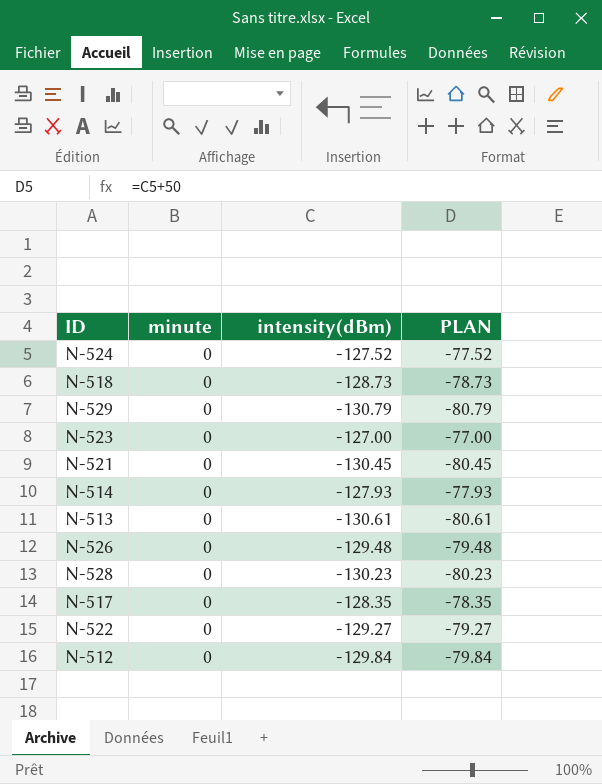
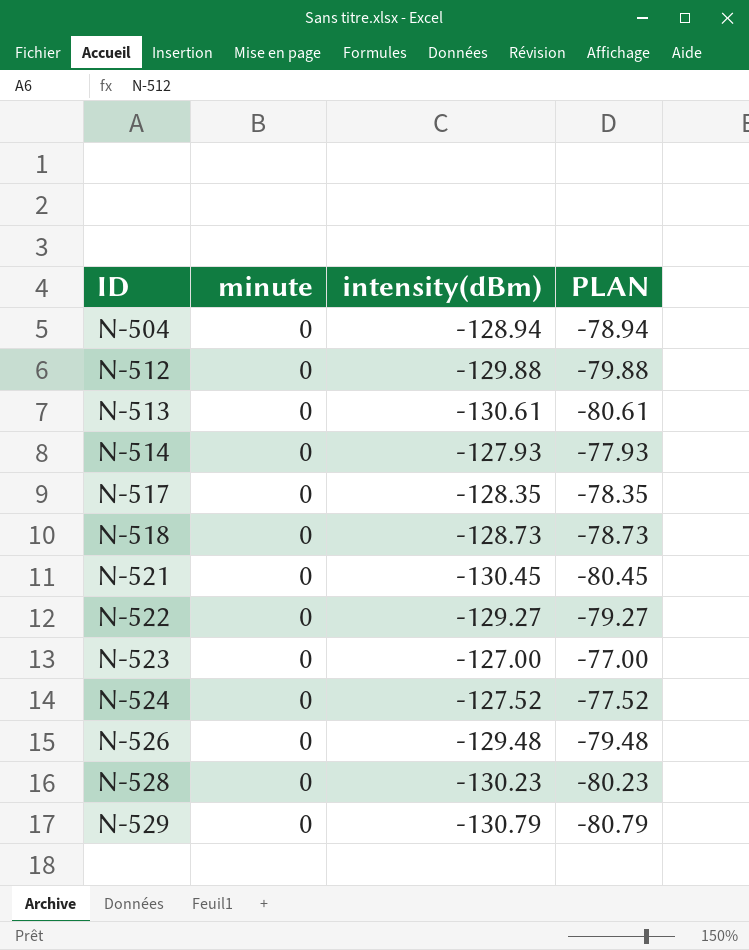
row order: none -> ID ascending
row N-504: none -> 0 | -128.94 | -78.94
N-512 | intensity(dBm): -129.84 -> -129.88
N-512 | PLAN: -79.84 -> -79.88

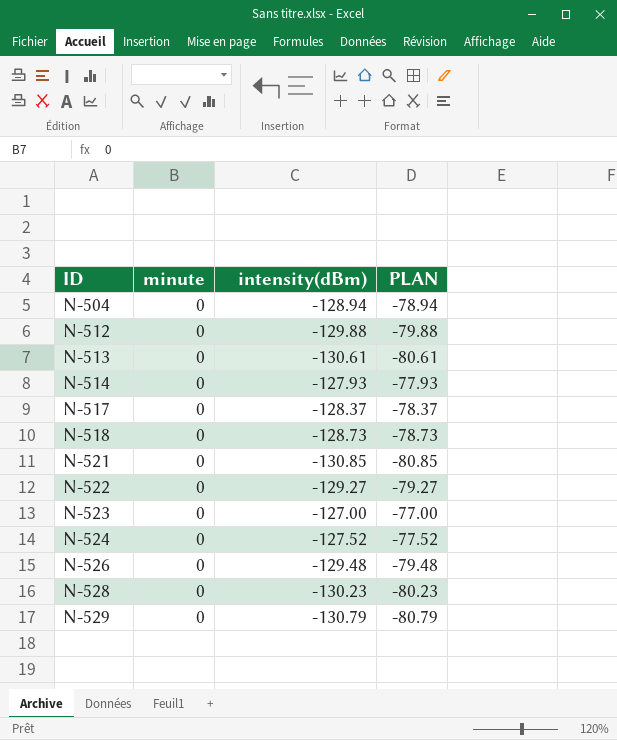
N-517 | intensity(dBm): -128.35 -> -128.37
N-517 | PLAN: -78.35 -> -78.37
N-521 | intensity(dBm): -130.45 -> -130.85
N-521 | PLAN: -80.45 -> -80.85

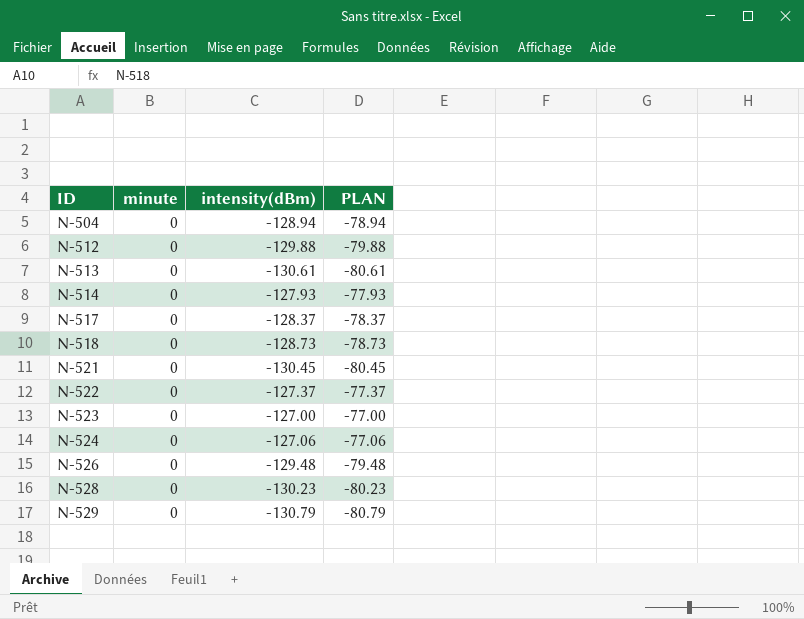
N-521 | intensity(dBm): -130.85 -> -130.45
N-521 | PLAN: -80.85 -> -80.45
N-522 | intensity(dBm): -129.27 -> -127.37
N-522 | PLAN: -79.27 -> -77.37
N-524 | intensity(dBm): -127.52 -> -127.06
N-524 | PLAN: -77.52 -> -77.06

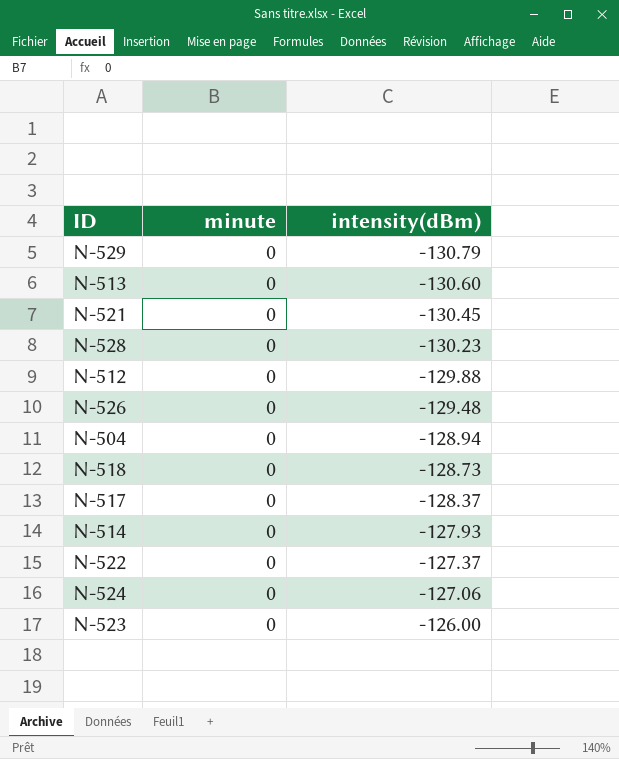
row order: ID ascending -> intensity(dBm) ascending
column PLAN | formula: [intensity(dBm)] + 50 -> none
N-513 | intensity(dBm): -130.61 -> -130.60
N-523 | intensity(dBm): -127.00 -> -126.00

